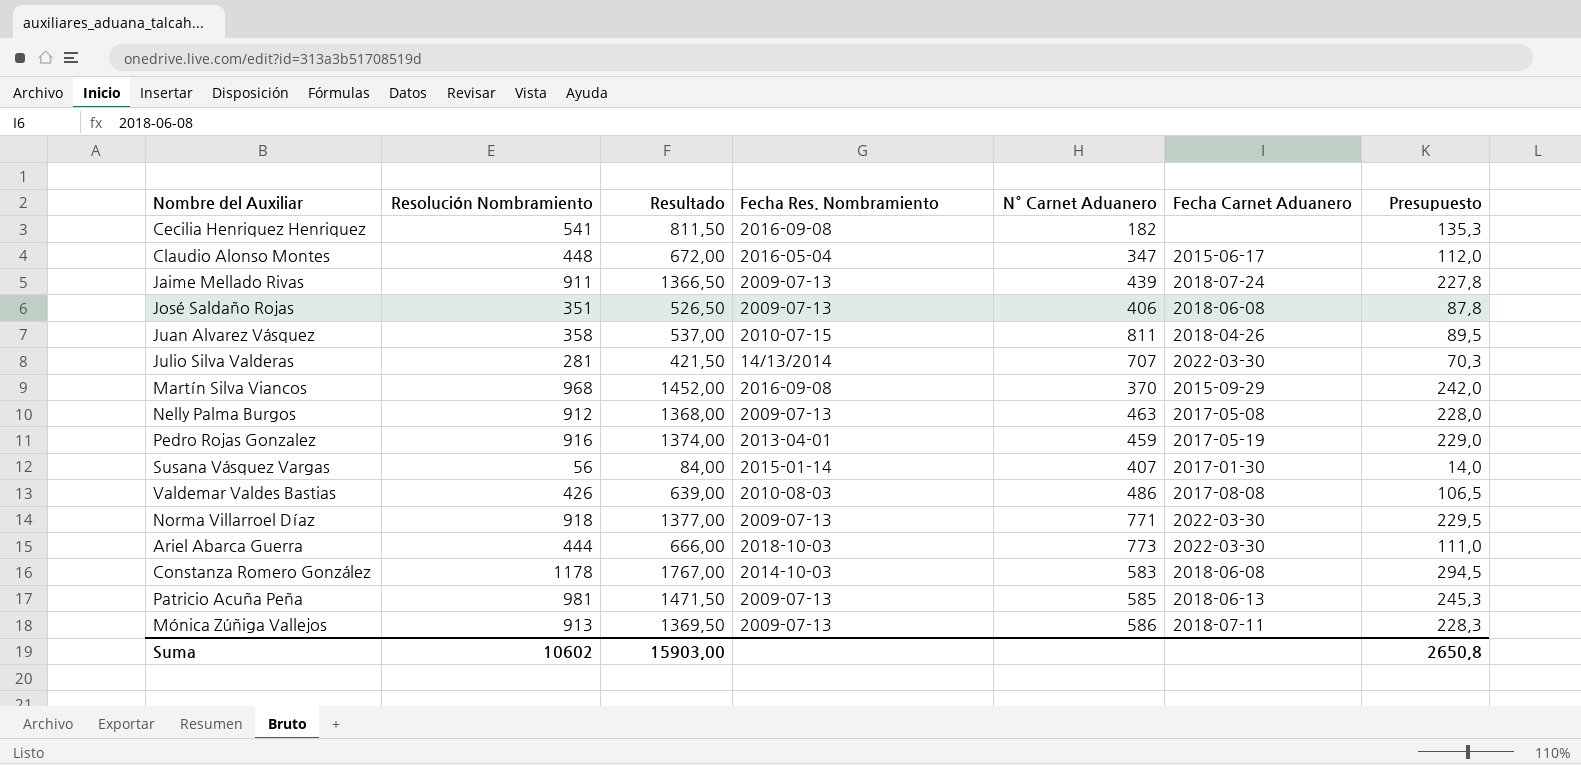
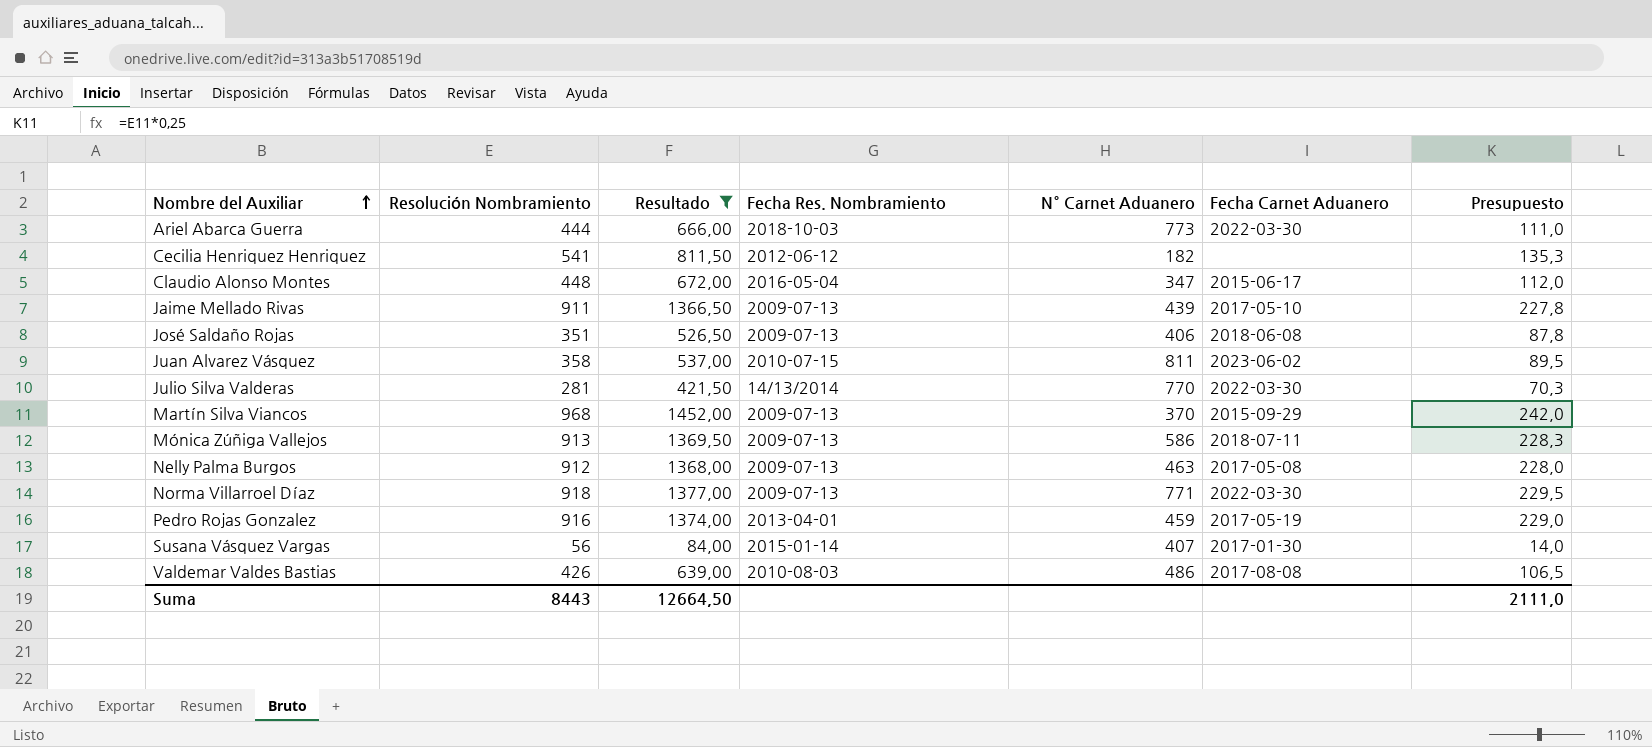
filter: none -> Resultado <= 1452,00
row order: none -> Nombre del Auxiliar ascending
Cecilia Henriquez Henriquez | Fecha Res. Nombramiento: 2016-09-08 -> 2012-06-12
Jaime Mellado Rivas | Fecha Carnet Aduanero: 2018-07-24 -> 2017-05-10
Juan Alvarez Vásquez | Fecha Carnet Aduanero: 2018-04-26 -> 2023-06-02
Julio Silva Valderas | N° Carnet Aduanero: 707 -> 770
Martín Silva Viancos | Fecha Res. Nombramiento: 2016-09-08 -> 2009-07-13
Suma | Resolución Nombramiento: 10602 -> 8443
Suma | Resultado: 15903,00 -> 12664,50
Suma | Presupuesto: 2650,8 -> 2111,0

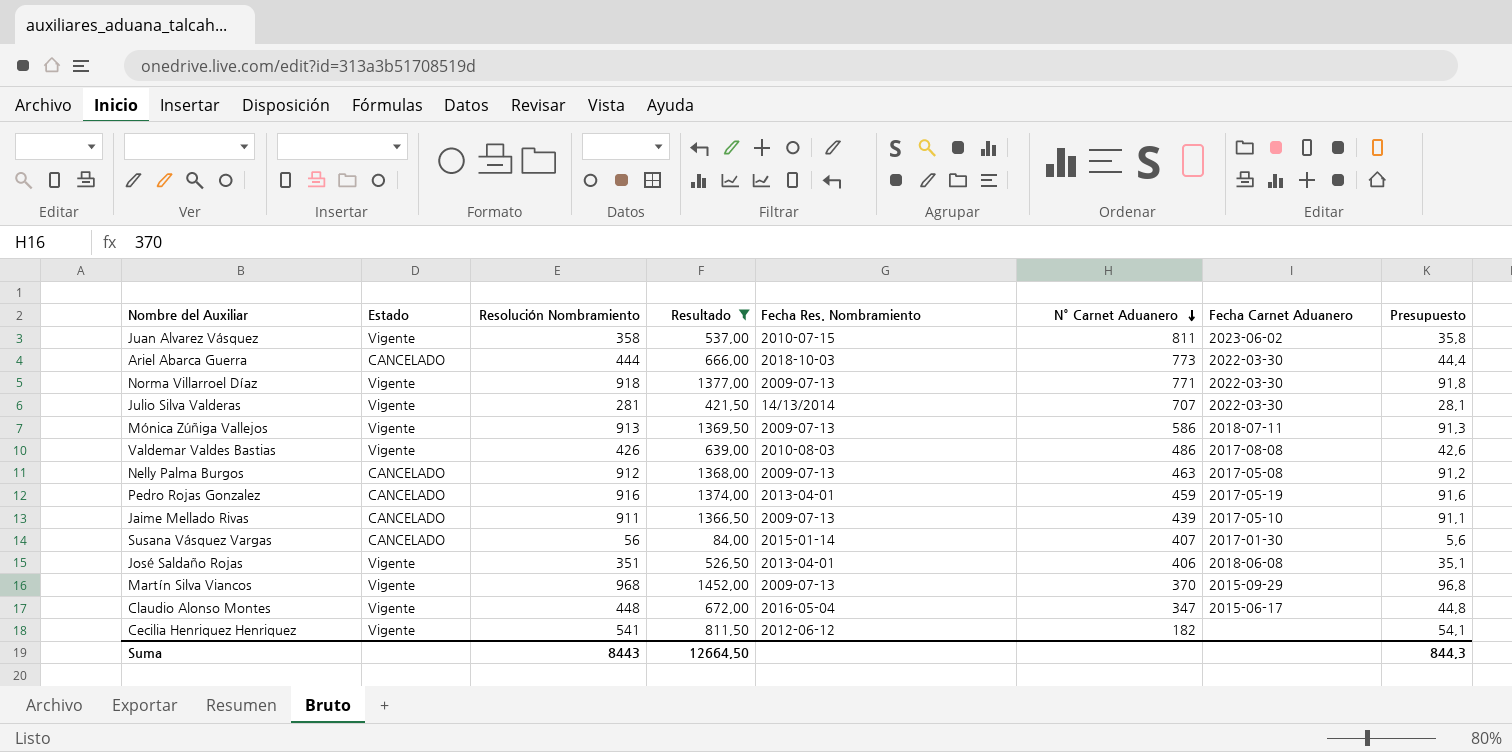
row order: Nombre del Auxiliar ascending -> N° Carnet Aduanero descending
column Estado | position: none -> 2
column Presupuesto | formula: [Resolución Nombramiento] * 0,25 -> [Resolución Nombramiento] * 0,1
Julio Silva Valderas | N° Carnet Aduanero: 770 -> 707
José Saldaño Rojas | Fecha Res. Nombramiento: 2009-07-13 -> 2013-04-01
Suma | Presupuesto: 2111,0 -> 844,3

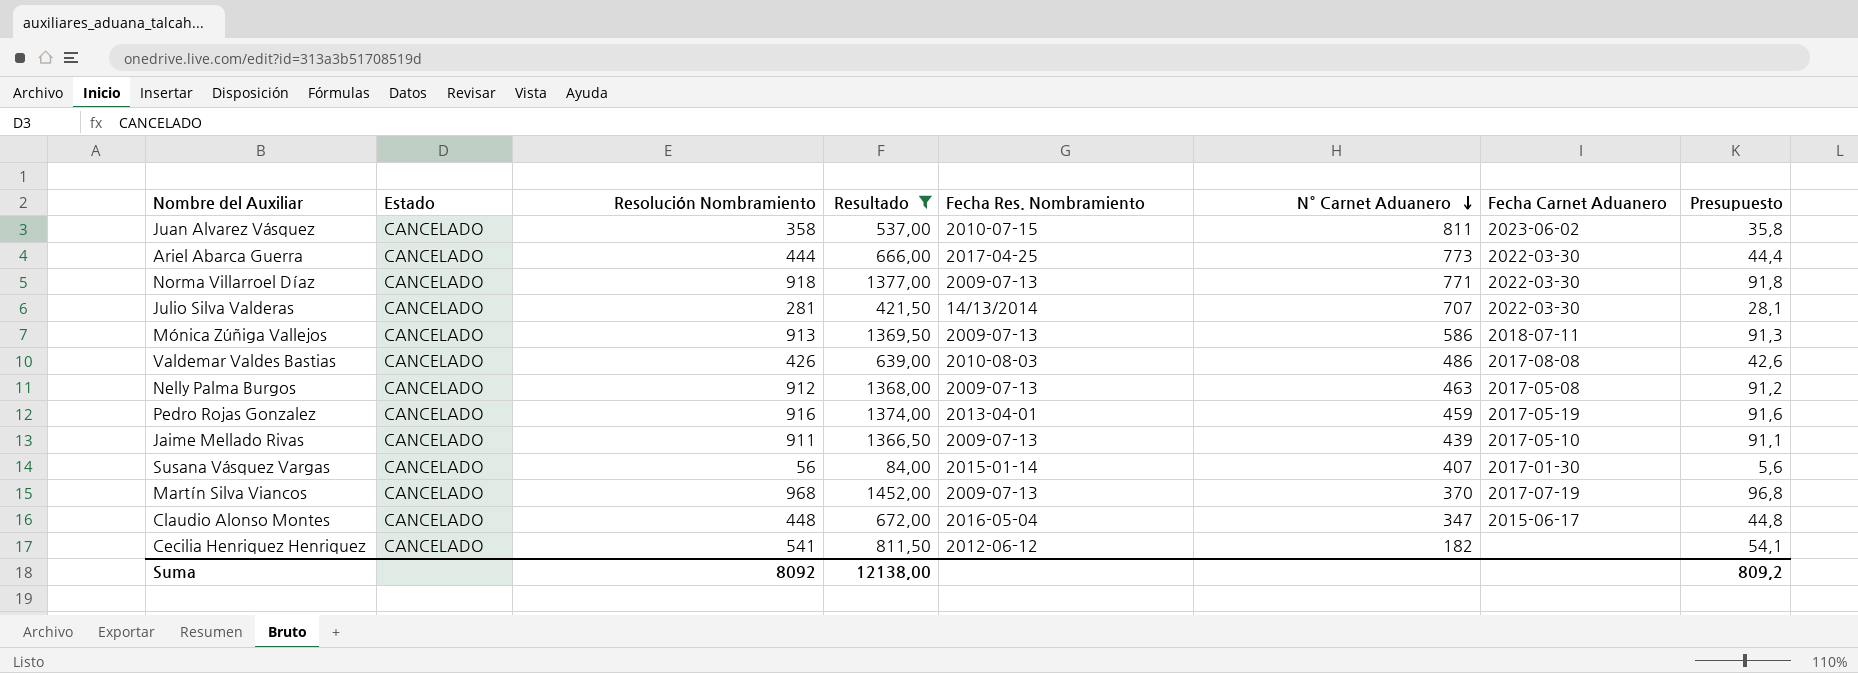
row José Saldaño Rojas: Vigente | 351 | 526,50 | 2013-04-01 | 406 | 2018-06-08 | 35,1 -> none
Juan Alvarez Vásquez | Estado: Vigente -> CANCELADO
Ariel Abarca Guerra | Fecha Res. Nombramiento: 2018-10-03 -> 2017-04-25
Norma Villarroel Díaz | Estado: Vigente -> CANCELADO
Julio Silva Valderas | Estado: Vigente -> CANCELADO
Mónica Zúñiga Vallejos | Estado: Vigente -> CANCELADO
Valdemar Valdes Bastias | Estado: Vigente -> CANCELADO
Martín Silva Viancos | Estado: Vigente -> CANCELADO
Martín Silva Viancos | Fecha Carnet Aduanero: 2015-09-29 -> 2017-07-19
Claudio Alonso Montes | Estado: Vigente -> CANCELADO
Cecilia Henriquez Henriquez | Estado: Vigente -> CANCELADO
Suma | Resolución Nombramiento: 8443 -> 8092
Suma | Resultado: 12664,50 -> 12138,00
Suma | Presupuesto: 844,3 -> 809,2

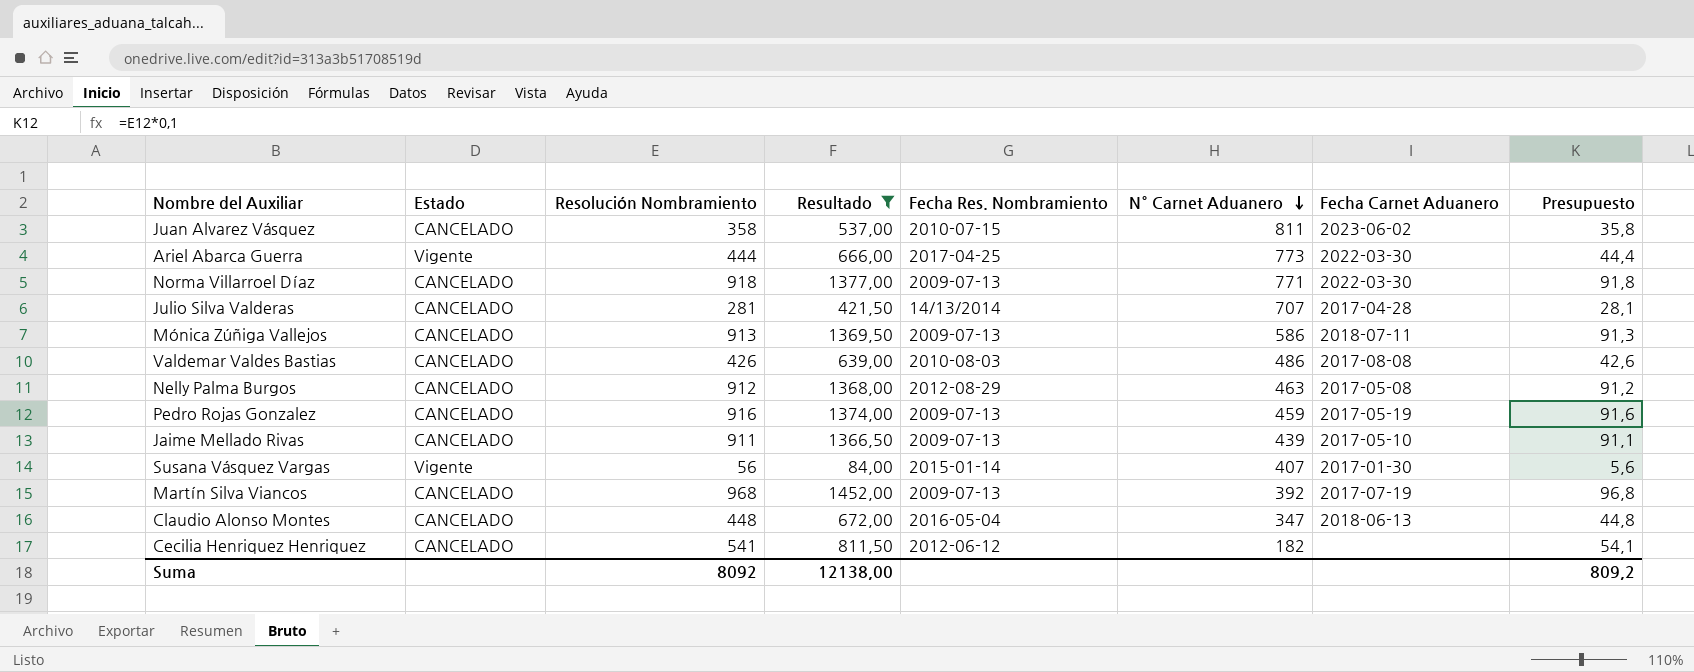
Ariel Abarca Guerra | Estado: CANCELADO -> Vigente
Julio Silva Valderas | Fecha Carnet Aduanero: 2022-03-30 -> 2017-04-28
Nelly Palma Burgos | Fecha Res. Nombramiento: 2009-07-13 -> 2012-08-29
Pedro Rojas Gonzalez | Fecha Res. Nombramiento: 2013-04-01 -> 2009-07-13
Susana Vásquez Vargas | Estado: CANCELADO -> Vigente
Martín Silva Viancos | N° Carnet Aduanero: 370 -> 392
Claudio Alonso Montes | Fecha Carnet Aduanero: 2015-06-17 -> 2018-06-13

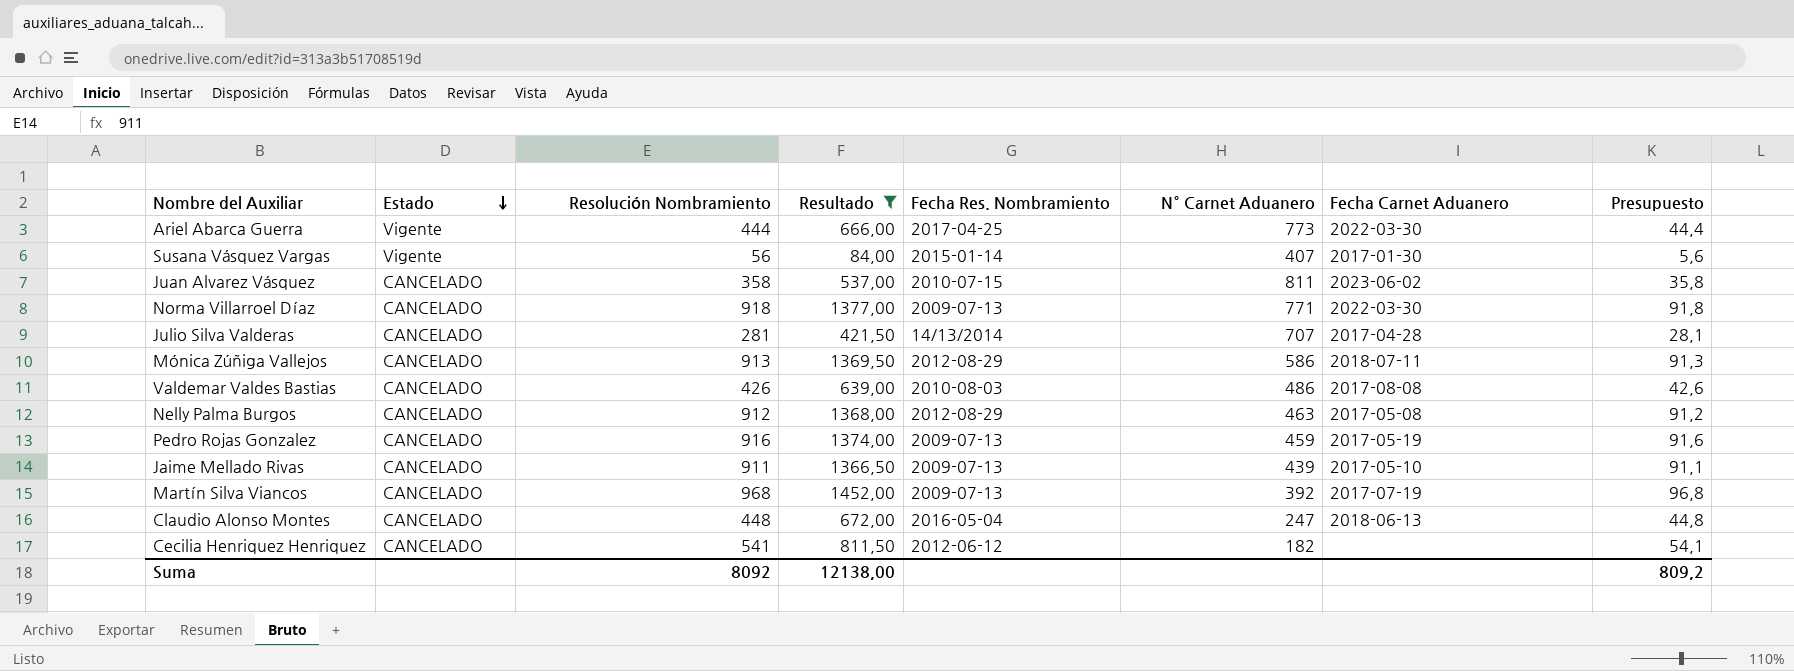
row order: N° Carnet Aduanero descending -> Estado descending
Mónica Zúñiga Vallejos | Fecha Res. Nombramiento: 2009-07-13 -> 2012-08-29
Claudio Alonso Montes | N° Carnet Aduanero: 347 -> 247

